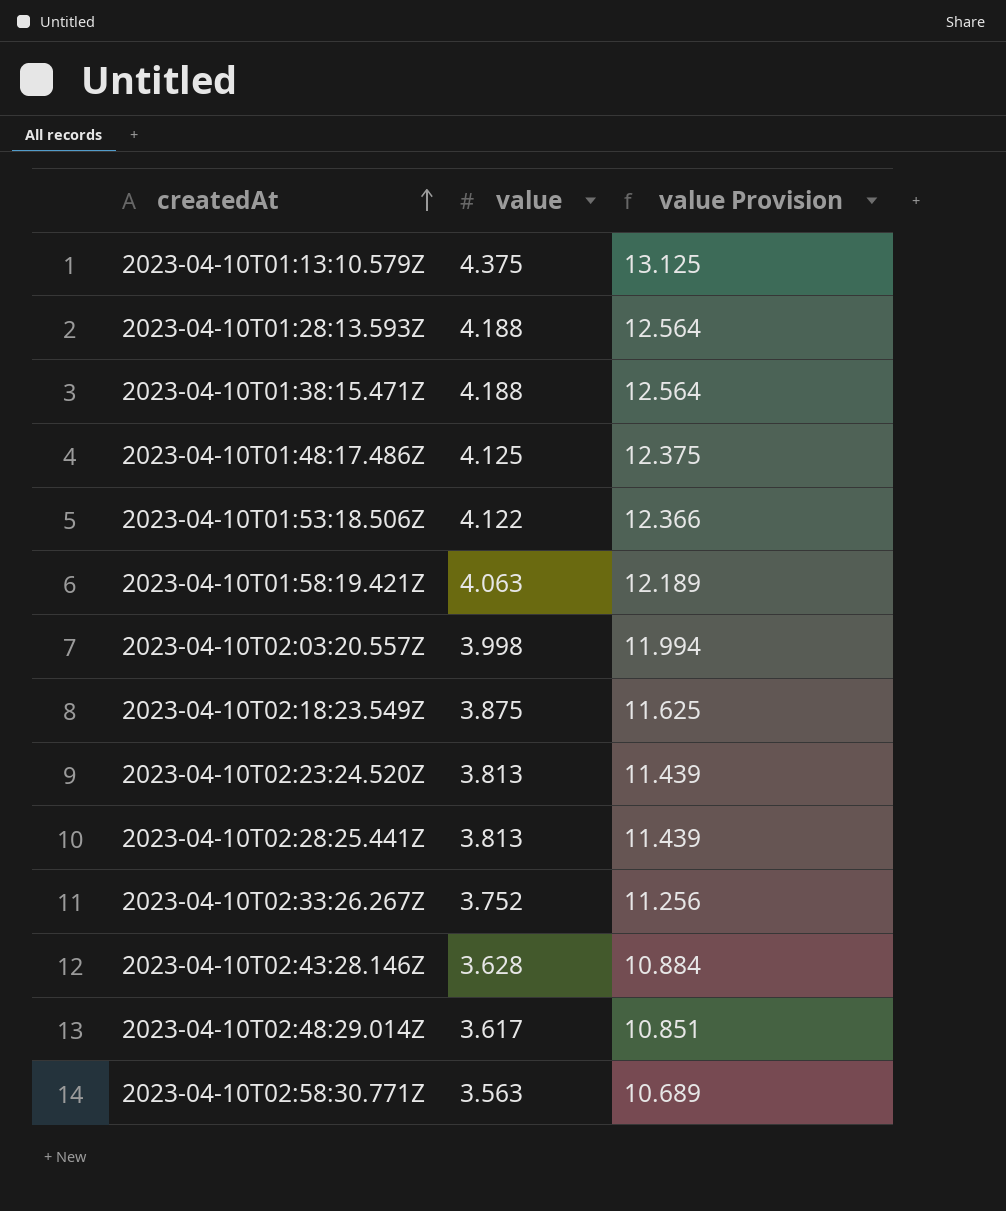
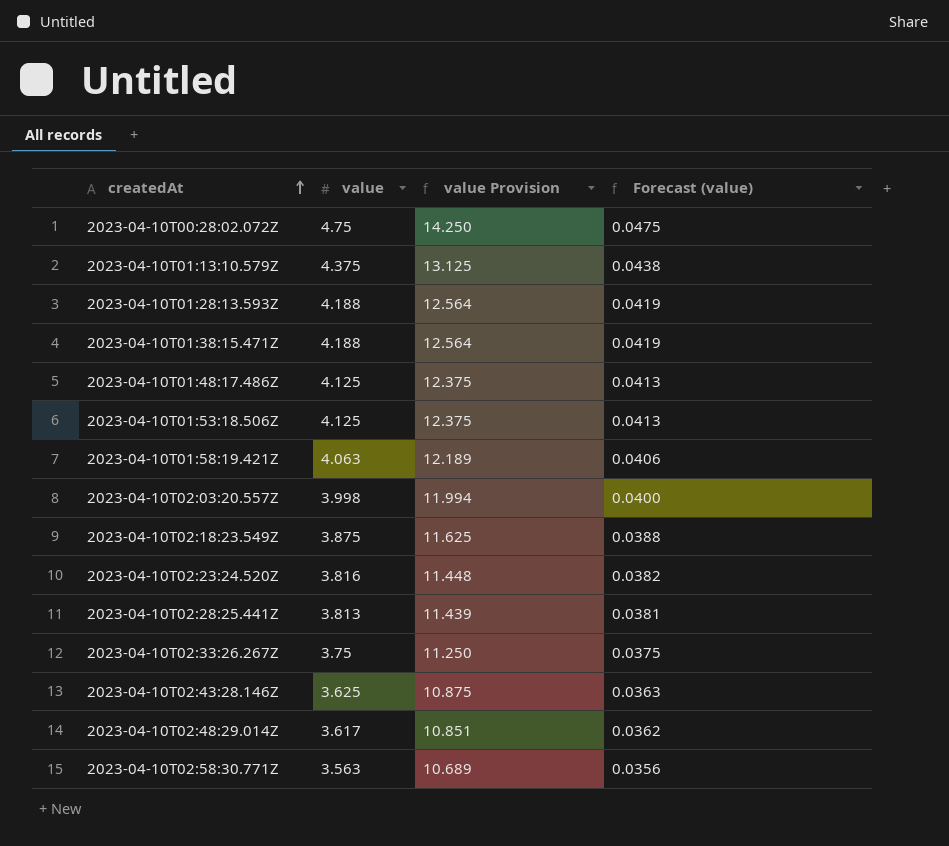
column Forecast (value) | formula: none -> [value] * 0.01
row 2023-04-10T00:28:02.072Z: none -> 4.75 | 14.250 | 0.0475
2023-04-10T01:53:18.506Z | value: 4.122 -> 4.125
2023-04-10T01:53:18.506Z | value Provision: 12.366 -> 12.375
2023-04-10T02:23:24.520Z | value: 3.813 -> 3.816
2023-04-10T02:23:24.520Z | value Provision: 11.439 -> 11.448
2023-04-10T02:33:26.267Z | value: 3.752 -> 3.75
2023-04-10T02:33:26.267Z | value Provision: 11.256 -> 11.250
2023-04-10T02:43:28.146Z | value: 3.628 -> 3.625
2023-04-10T02:43:28.146Z | value Provision: 10.884 -> 10.875

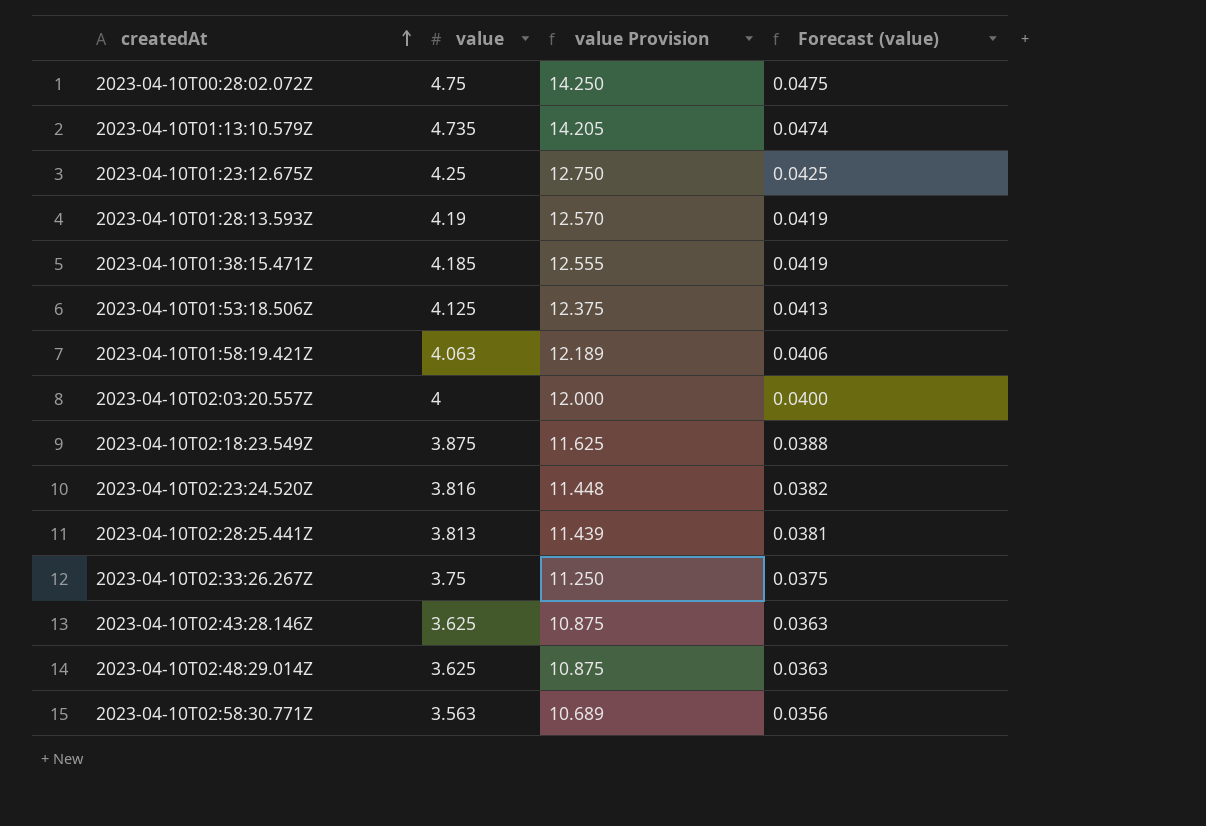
row 2023-04-10T01:48:17.486Z: 4.125 | 12.375 | 0.0413 -> none
2023-04-10T01:13:10.579Z | value: 4.375 -> 4.735
2023-04-10T01:13:10.579Z | value Provision: 13.125 -> 14.205
2023-04-10T01:13:10.579Z | Forecast (value): 0.0438 -> 0.0474
row 2023-04-10T01:23:12.675Z: none -> 4.25 | 12.750 | 0.0425
2023-04-10T01:28:13.593Z | value: 4.188 -> 4.19
2023-04-10T01:28:13.593Z | value Provision: 12.564 -> 12.570
2023-04-10T01:38:15.471Z | value: 4.188 -> 4.185
2023-04-10T01:38:15.471Z | value Provision: 12.564 -> 12.555
2023-04-10T02:03:20.557Z | value: 3.998 -> 4
2023-04-10T02:03:20.557Z | value Provision: 11.994 -> 12.000
2023-04-10T02:48:29.014Z | value: 3.617 -> 3.625
2023-04-10T02:48:29.014Z | value Provision: 10.851 -> 10.875
2023-04-10T02:48:29.014Z | Forecast (value): 0.0362 -> 0.0363

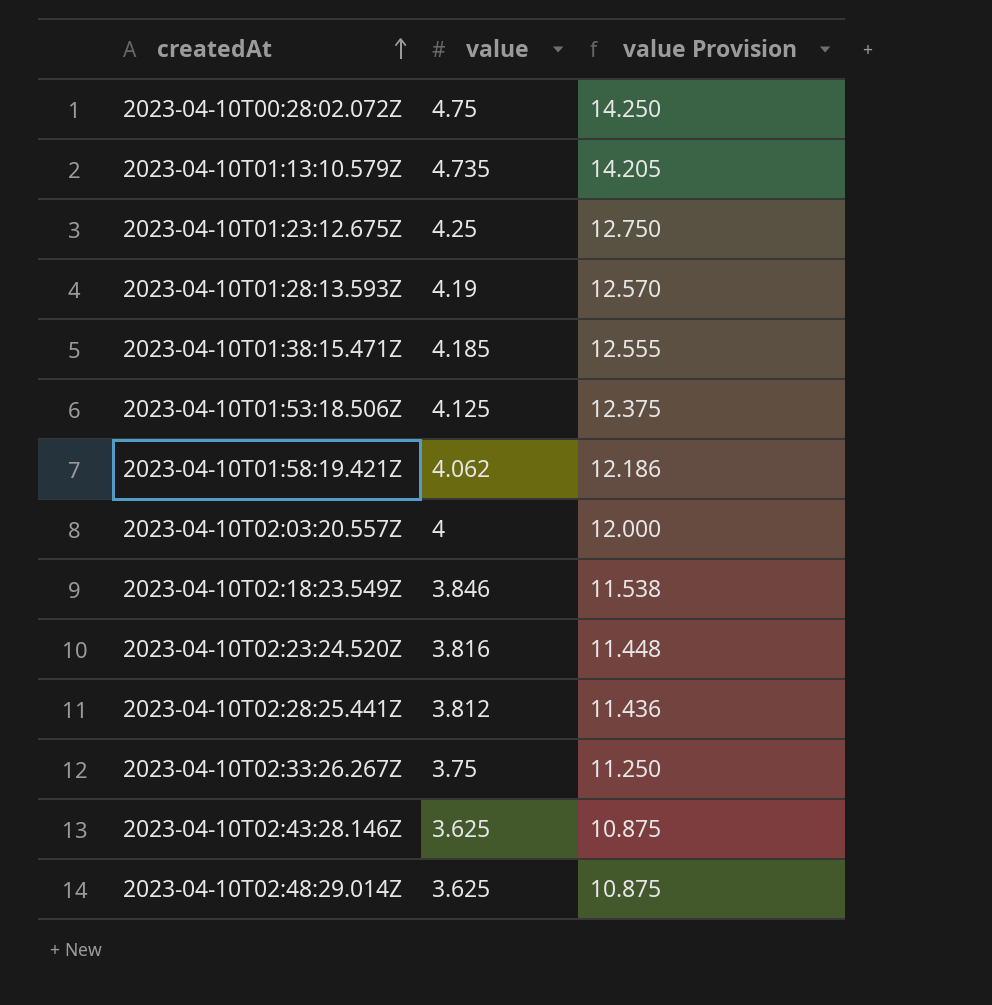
column Forecast (value) | formula: [value] * 0.01 -> none
row 2023-04-10T02:58:30.771Z: 3.563 | 10.689 | 0.0356 -> none
2023-04-10T01:58:19.421Z | value: 4.063 -> 4.062
2023-04-10T01:58:19.421Z | value Provision: 12.189 -> 12.186
2023-04-10T02:18:23.549Z | value: 3.875 -> 3.846
2023-04-10T02:18:23.549Z | value Provision: 11.625 -> 11.538
2023-04-10T02:28:25.441Z | value: 3.813 -> 3.812
2023-04-10T02:28:25.441Z | value Provision: 11.439 -> 11.436

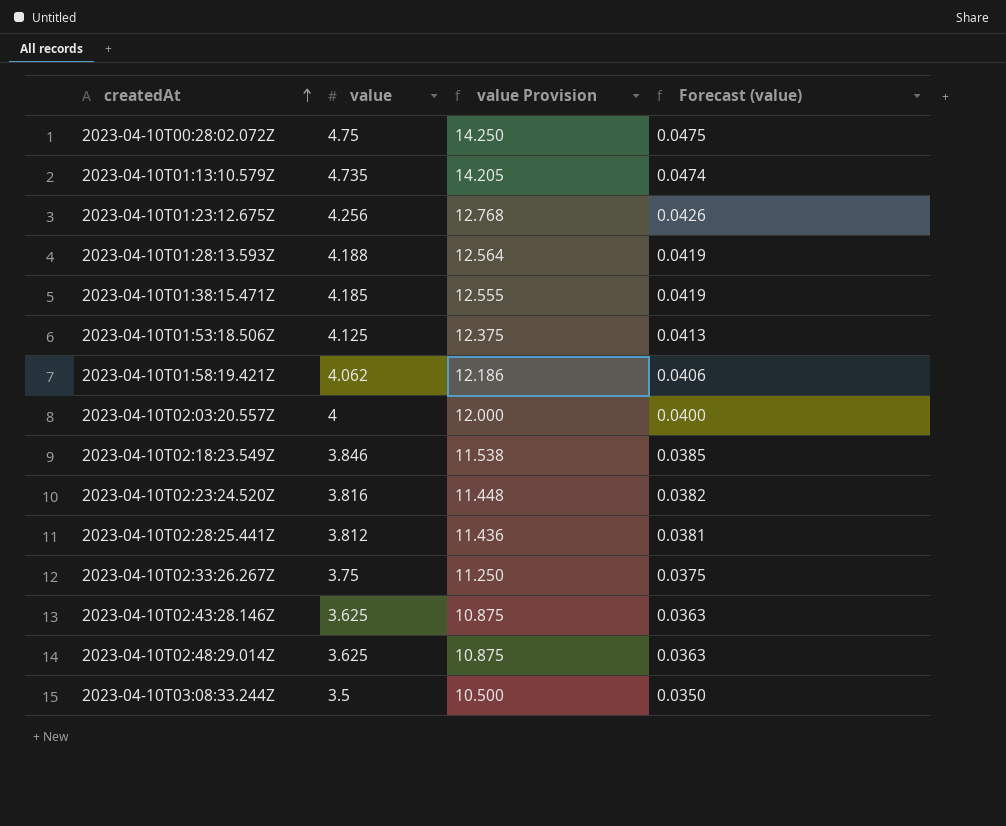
column Forecast (value) | formula: none -> [value] * 0.01
2023-04-10T01:23:12.675Z | value: 4.25 -> 4.256
2023-04-10T01:23:12.675Z | value Provision: 12.750 -> 12.768
2023-04-10T01:28:13.593Z | value: 4.19 -> 4.188
2023-04-10T01:28:13.593Z | value Provision: 12.570 -> 12.564
row 2023-04-10T03:08:33.244Z: none -> 3.5 | 10.500 | 0.0350

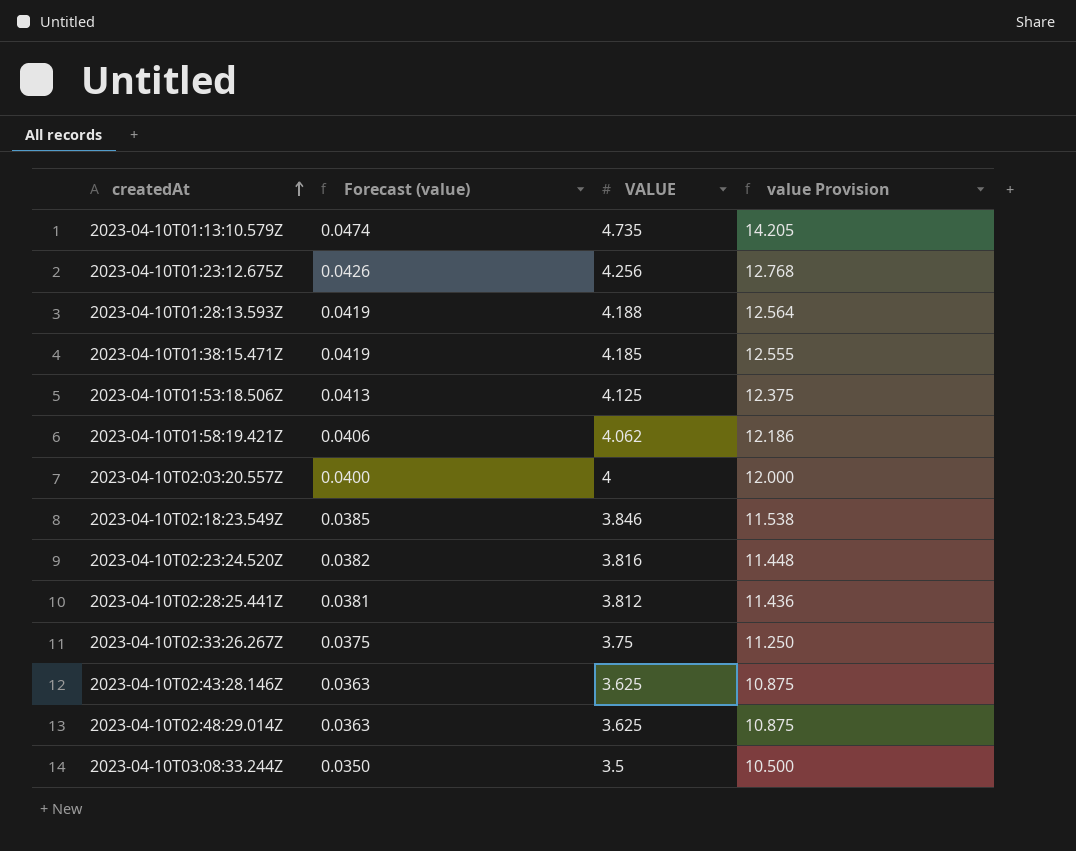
column Forecast (value) | position: 4 -> 2
column name: value -> VALUE
row 2023-04-10T00:28:02.072Z: 4.75 | 14.250 | 0.0475 -> none

